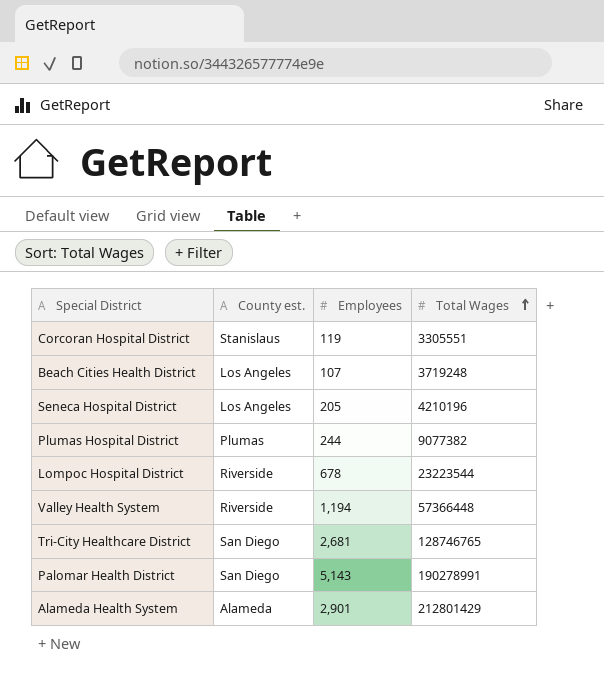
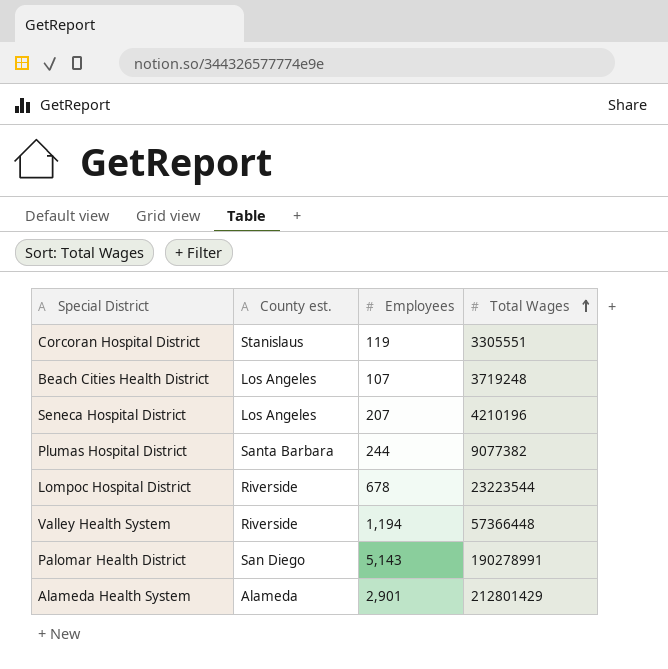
row Tri-City Healthcare District: San Diego | 2,681 | 128746765 -> none
Seneca Hospital District | Employees: 205 -> 207
Plumas Hospital District | County est.: Plumas -> Santa Barbara

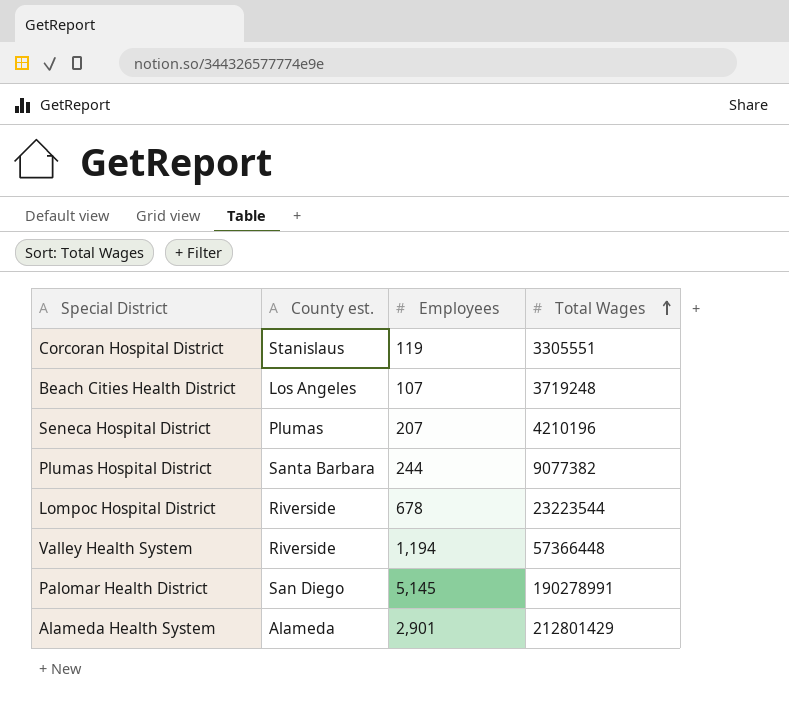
Seneca Hospital District | County est.: Los Angeles -> Plumas
Palomar Health District | Employees: 5,143 -> 5,145

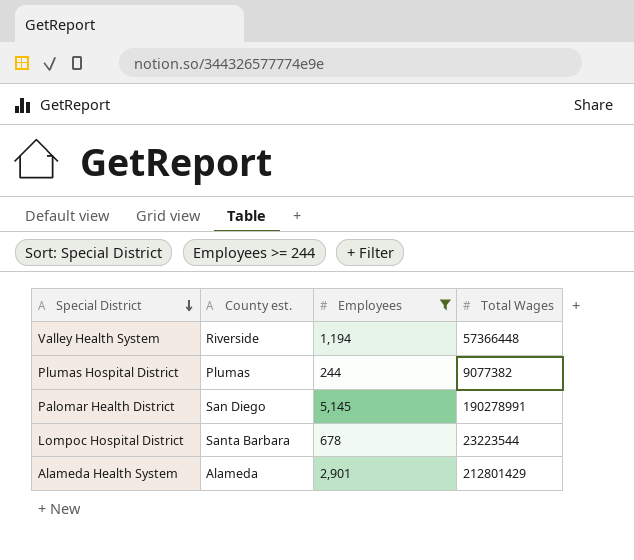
filter: none -> Employees >= 244
row order: Total Wages ascending -> Special District descending
Plumas Hospital District | County est.: Santa Barbara -> Plumas
Lompoc Hospital District | County est.: Riverside -> Santa Barbara

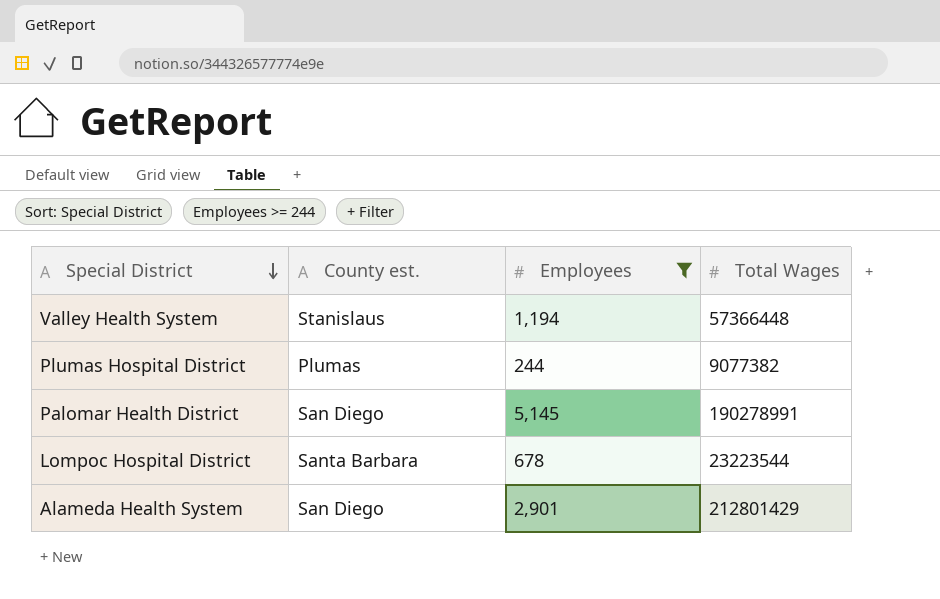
Valley Health System | County est.: Riverside -> Stanislaus
Alameda Health System | County est.: Alameda -> San Diego

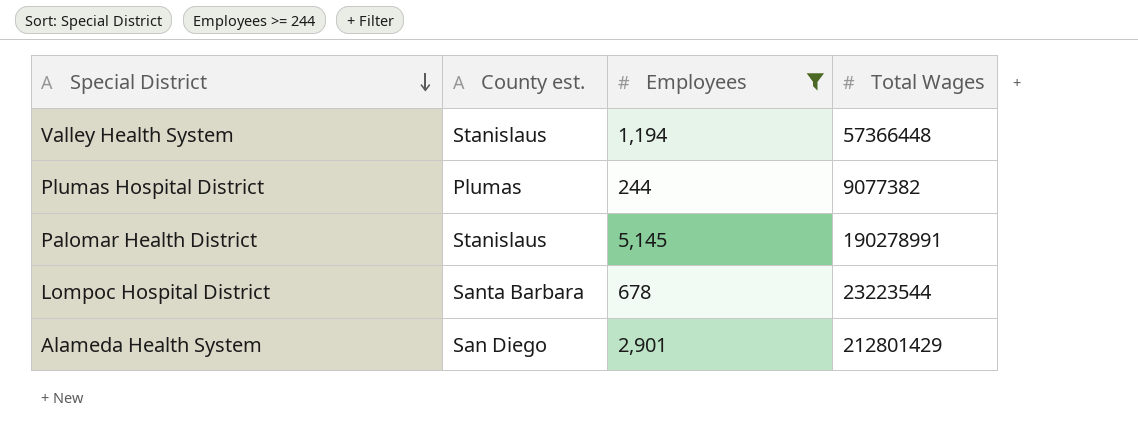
Palomar Health District | County est.: San Diego -> Stanislaus

